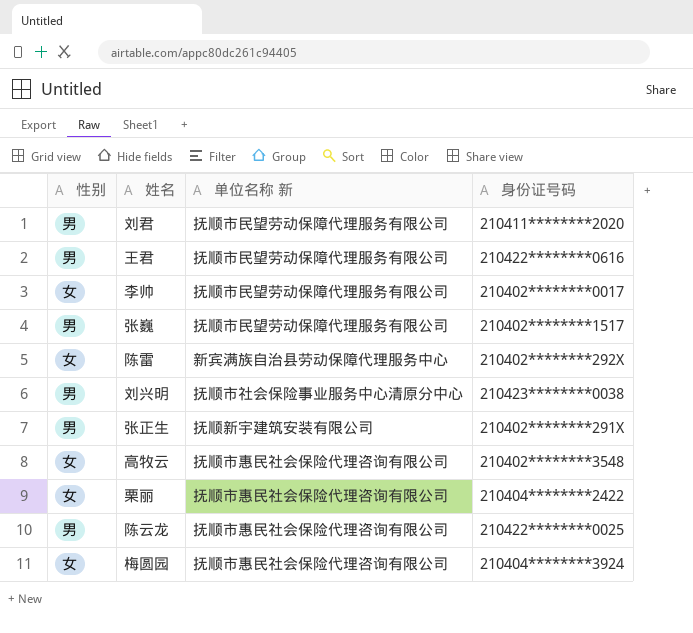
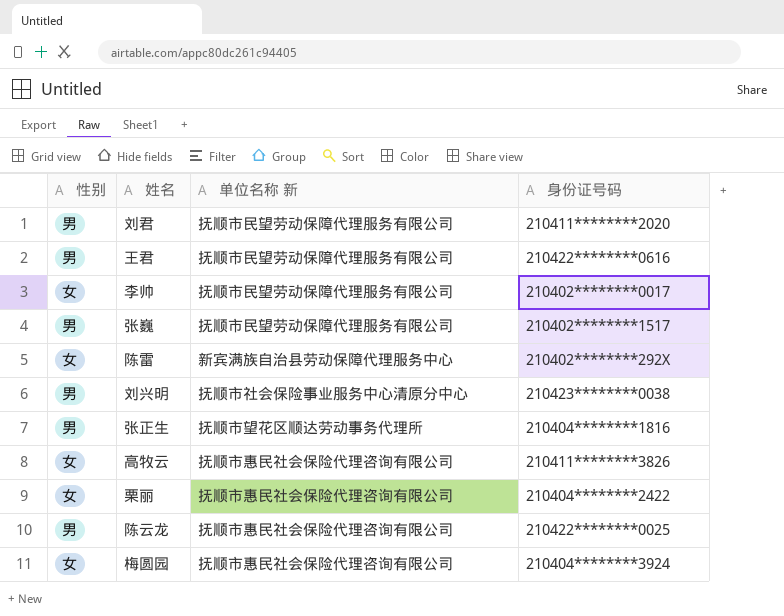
张正生 | 单位名称 新: 抚顺新宇建筑安装有限公司 -> 抚顺市望花区顺达劳动事务代理所
张正生 | 身份证号码: 210402********291X -> 210404********1816
高牧云 | 身份证号码: 210402********3548 -> 210411********3826

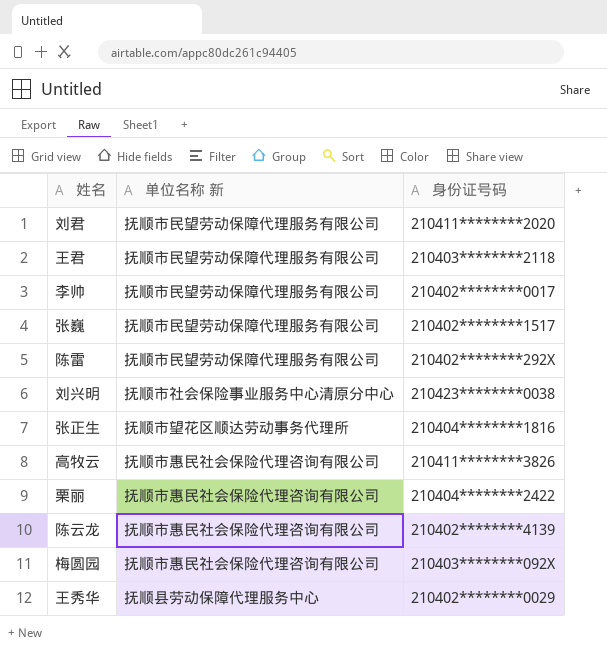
column 性别 | position: 1 -> none
王君 | 身份证号码: 210422********0616 -> 210403********2118
陈雷 | 单位名称 新: 新宾满族自治县劳动保障代理服务中心 -> 抚顺市民望劳动保障代理服务有限公司
陈云龙 | 身份证号码: 210422********0025 -> 210402********4139
梅圆园 | 身份证号码: 210404********3924 -> 210403********092X
row 王秀华: none -> 抚顺县劳动保障代理服务中心 | 210402********0029

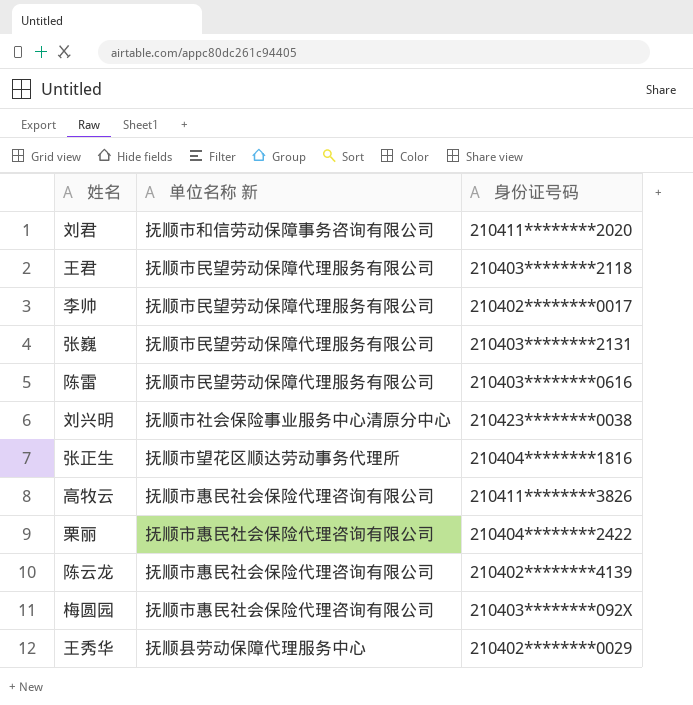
刘君 | 单位名称 新: 抚顺市民望劳动保障代理服务有限公司 -> 抚顺市和信劳动保障事务咨询有限公司
张巍 | 身份证号码: 210402********1517 -> 210403********2131
陈雷 | 身份证号码: 210402********292X -> 210403********0616

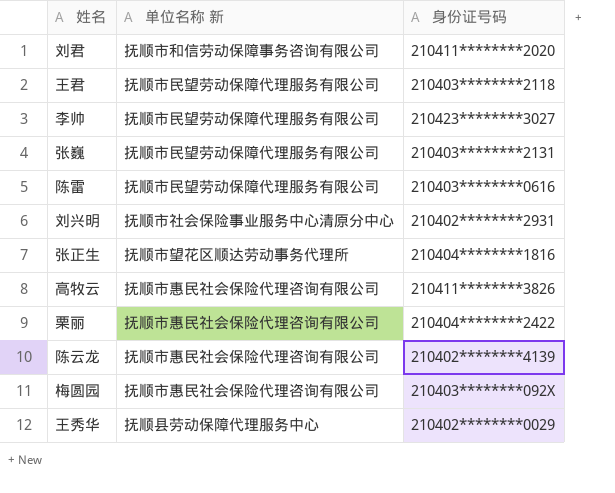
李帅 | 身份证号码: 210402********0017 -> 210423********3027
刘兴明 | 身份证号码: 210423********0038 -> 210402********2931

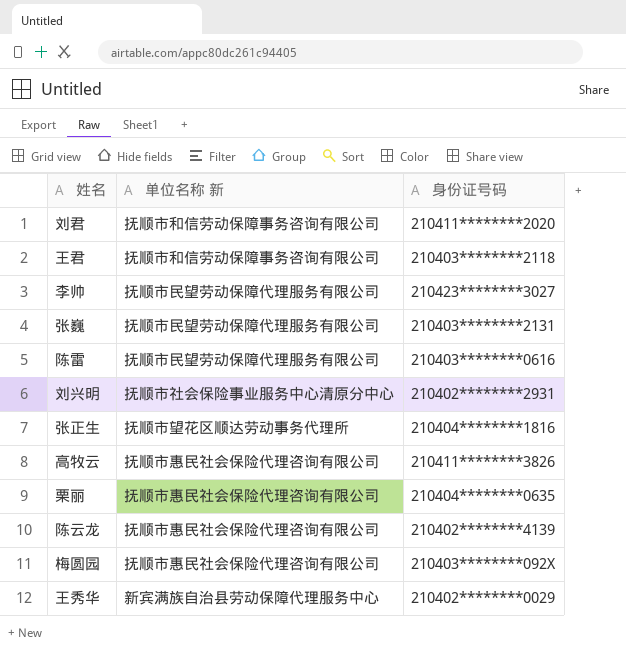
王君 | 单位名称 新: 抚顺市民望劳动保障代理服务有限公司 -> 抚顺市和信劳动保障事务咨询有限公司
栗丽 | 身份证号码: 210404********2422 -> 210404********0635
王秀华 | 单位名称 新: 抚顺县劳动保障代理服务中心 -> 新宾满族自治县劳动保障代理服务中心

